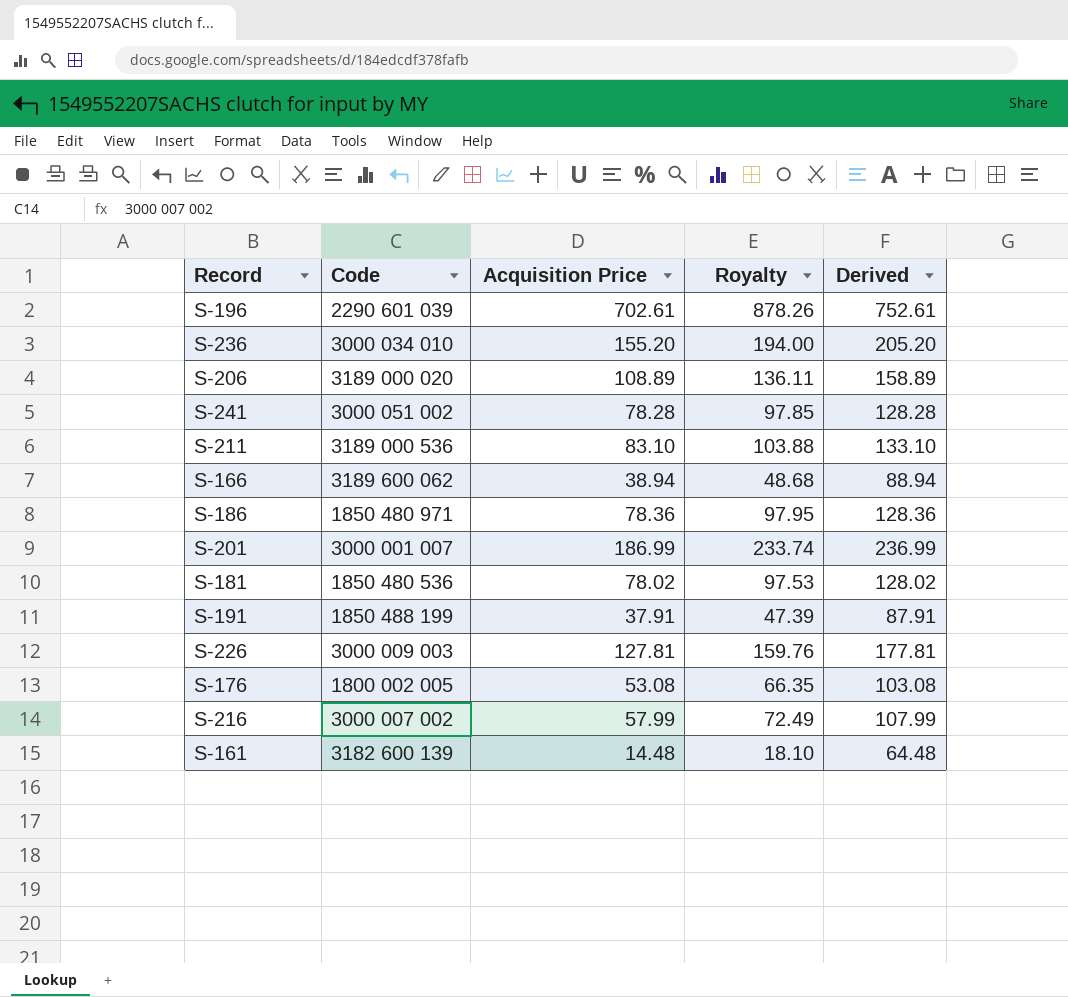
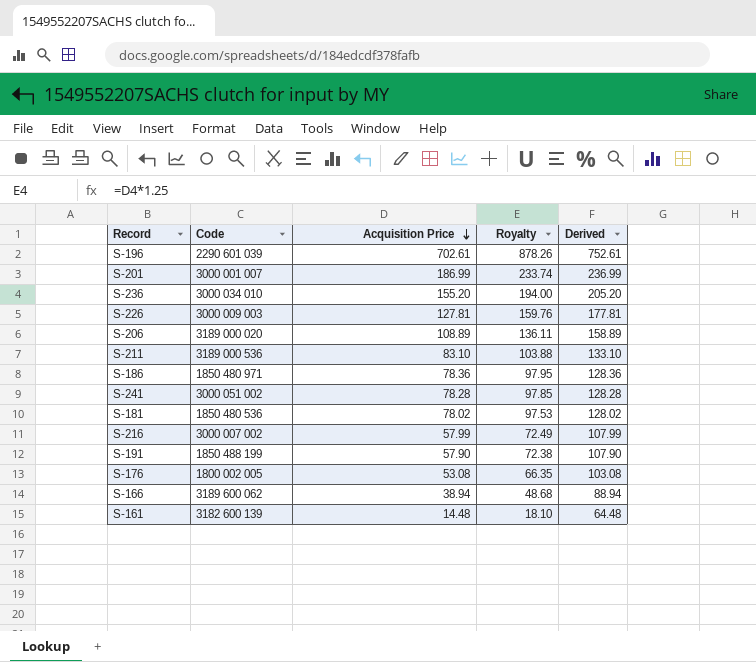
row order: none -> Acquisition Price descending
S-191 | Acquisition Price: 37.91 -> 57.90
S-191 | Royalty: 47.39 -> 72.38
S-191 | Derived: 87.91 -> 107.90

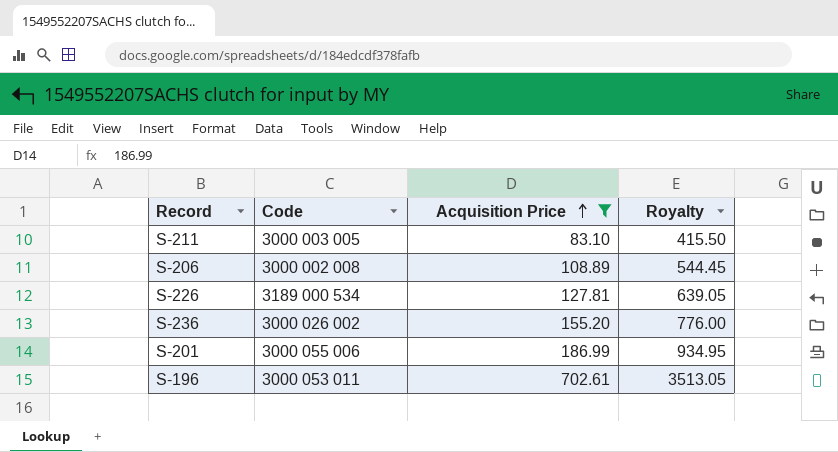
filter: none -> Acquisition Price >= 83.10
row order: Acquisition Price descending -> Acquisition Price ascending
column Derived | formula: [Acquisition Price] + 50 -> none
column Royalty | formula: [Acquisition Price] * 1.25 -> [Acquisition Price] * 5
S-211 | Code: 3189 000 536 -> 3000 003 005
S-206 | Code: 3189 000 020 -> 3000 002 008
S-226 | Code: 3000 009 003 -> 3189 000 534
S-236 | Code: 3000 034 010 -> 3000 026 002
S-201 | Code: 3000 001 007 -> 3000 055 006
S-196 | Code: 2290 601 039 -> 3000 053 011

